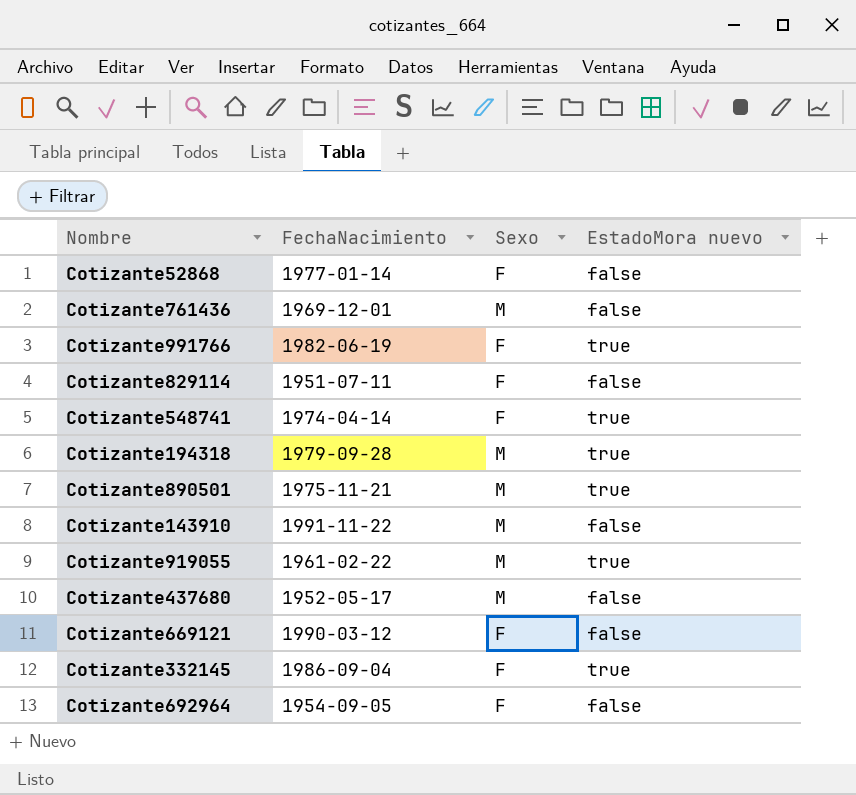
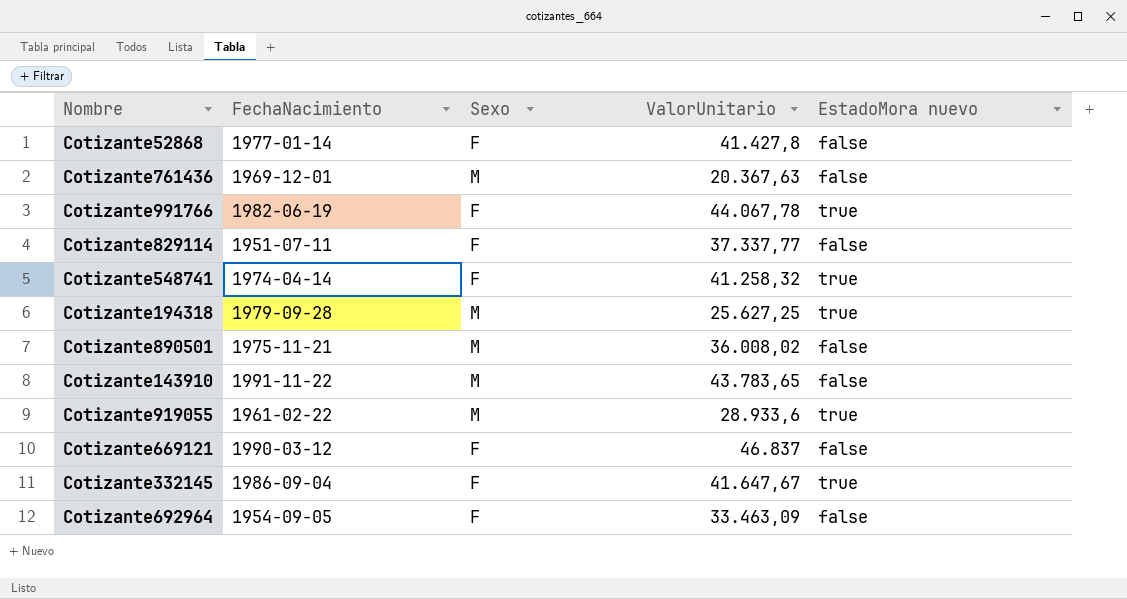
column ValorUnitario | position: none -> 4
row Cotizante437680: 1952-05-17 | M | false -> none
Cotizante890501 | EstadoMora nuevo: true -> false

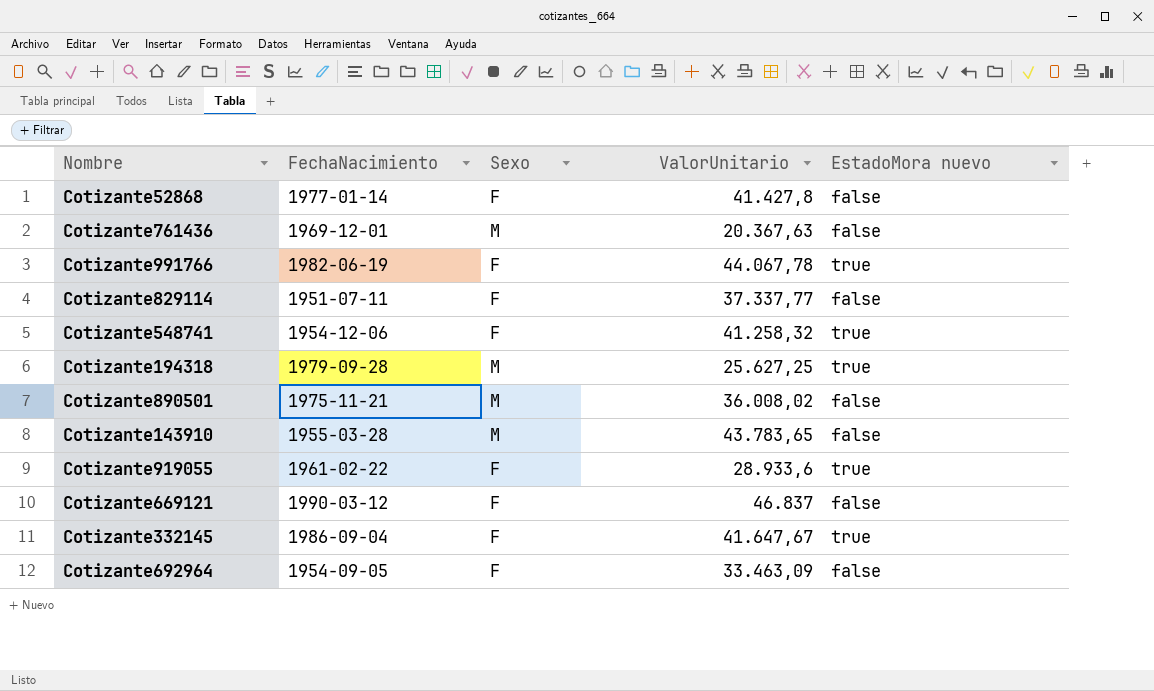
Cotizante548741 | FechaNacimiento: 1974-04-14 -> 1954-12-06
Cotizante143910 | FechaNacimiento: 1991-11-22 -> 1955-03-28
Cotizante919055 | Sexo: M -> F

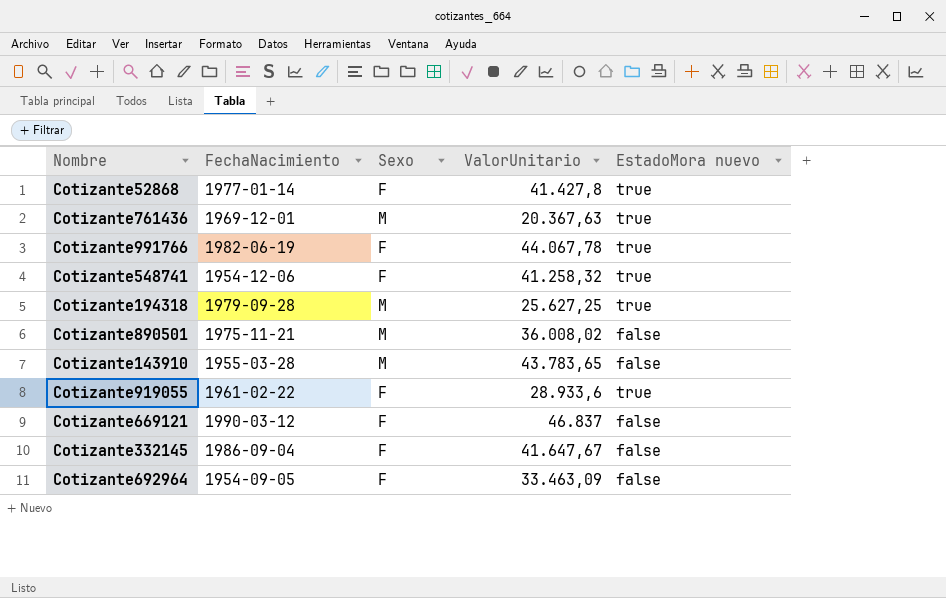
row Cotizante829114: 1951-07-11 | F | 37.337,77 | false -> none
Cotizante52868 | EstadoMora nuevo: false -> true
Cotizante761436 | EstadoMora nuevo: false -> true
Cotizante332145 | EstadoMora nuevo: true -> false

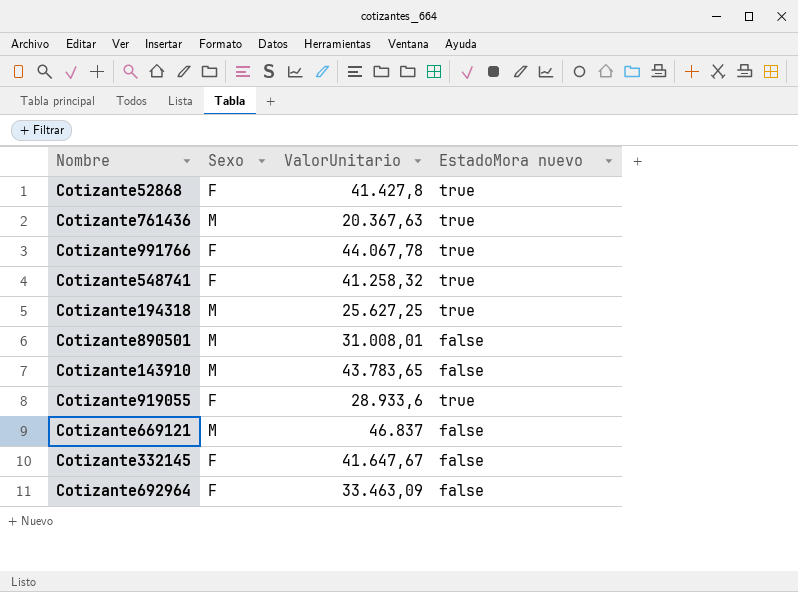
column FechaNacimiento | position: 2 -> none
Cotizante890501 | ValorUnitario: 36.008,02 -> 31.008,01
Cotizante669121 | Sexo: F -> M

